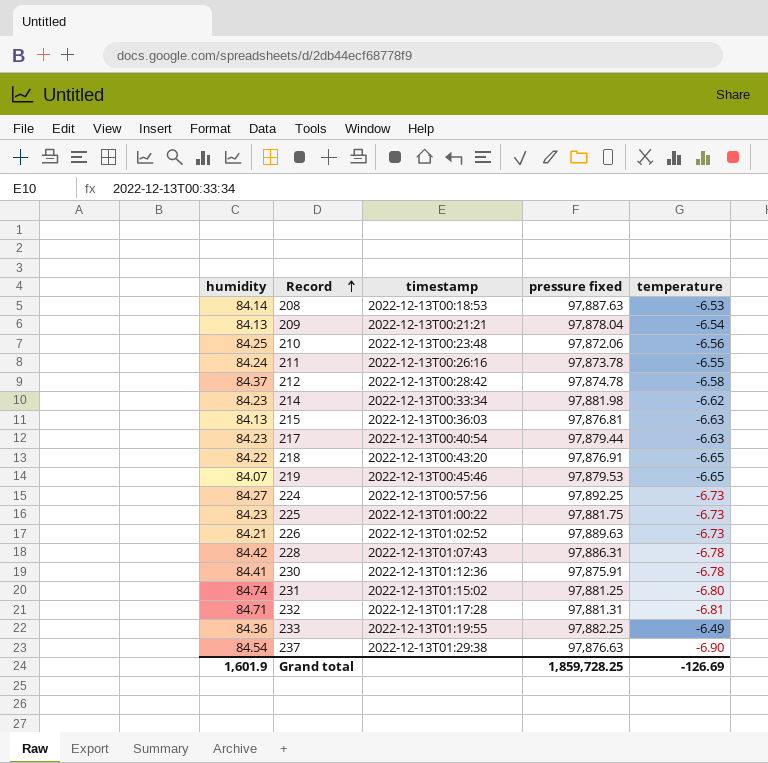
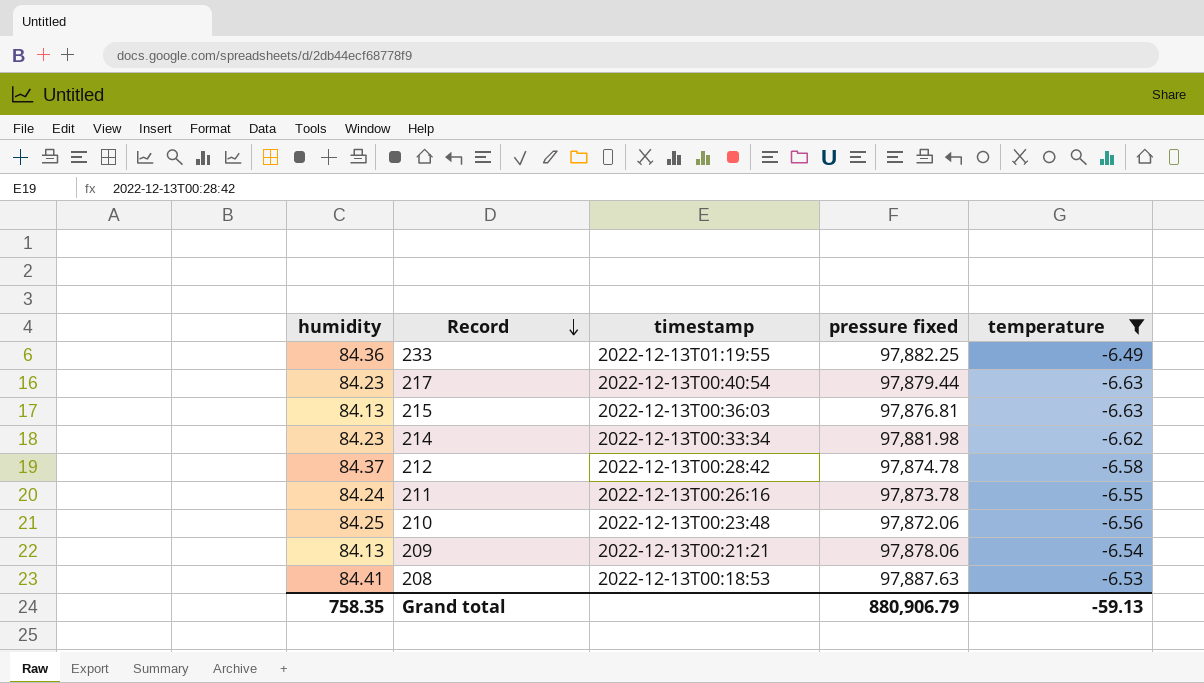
filter: none -> temperature >= -6.63
row order: Record ascending -> Record descending
209 | pressure fixed: 97,878.04 -> 97,878.06
208 | humidity: 84.14 -> 84.41
Grand total | humidity: 1,601.9 -> 758.35
Grand total | pressure fixed: 1,859,728.25 -> 880,906.79
Grand total | temperature: -126.69 -> -59.13

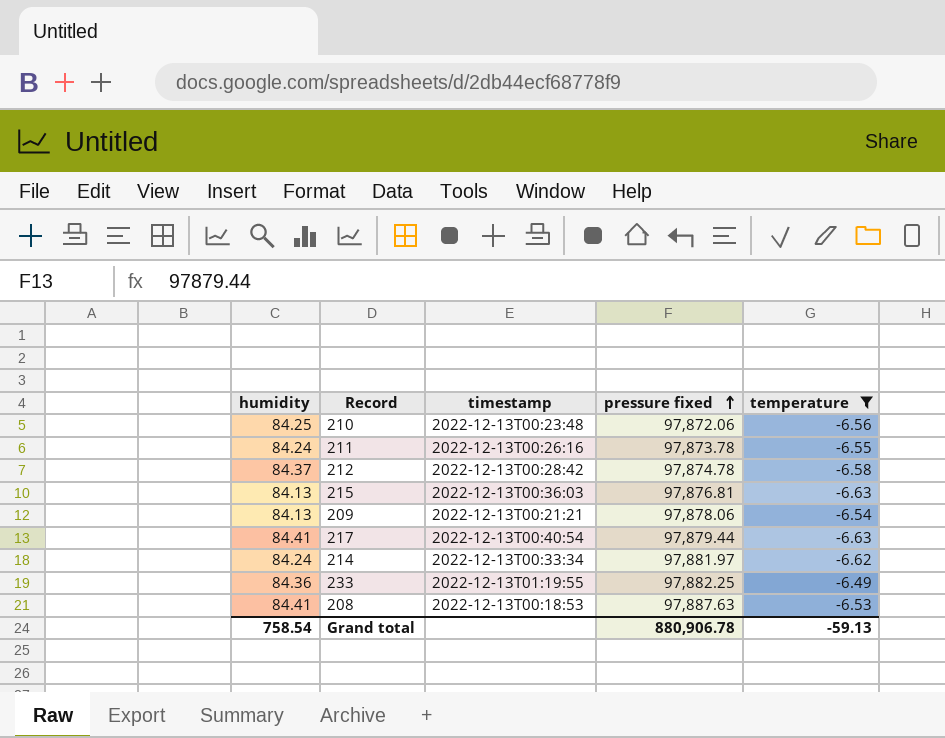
row order: Record descending -> pressure fixed ascending
217 | humidity: 84.23 -> 84.41
214 | humidity: 84.23 -> 84.24
214 | pressure fixed: 97,881.98 -> 97,881.97
Grand total | humidity: 758.35 -> 758.54
Grand total | pressure fixed: 880,906.79 -> 880,906.78

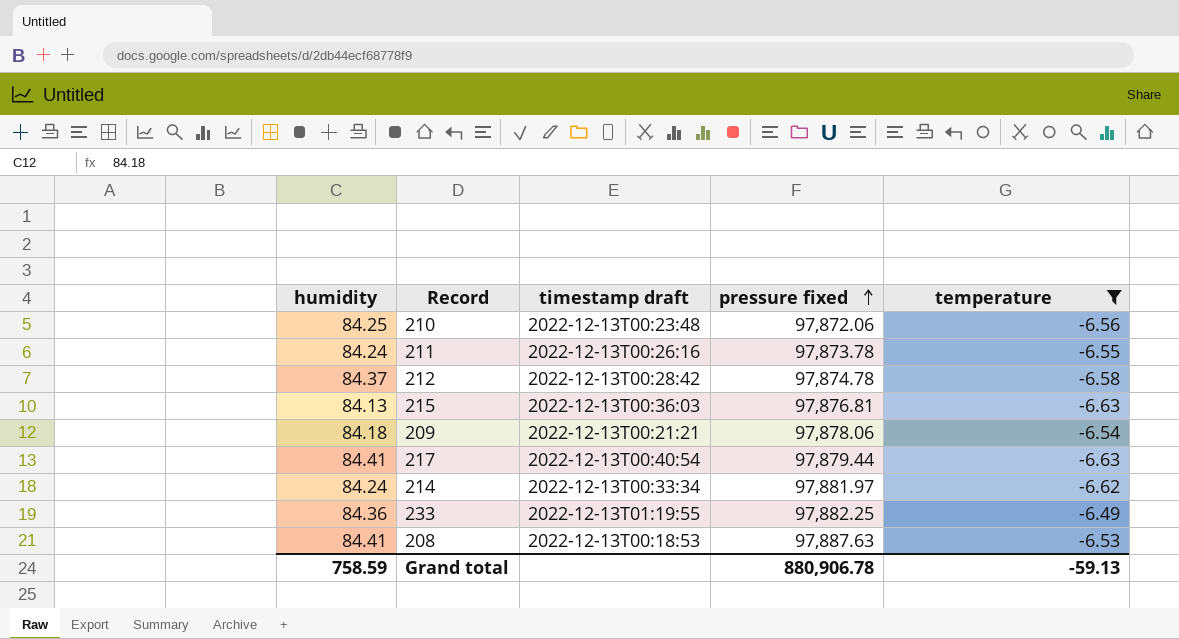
column name: timestamp -> timestamp draft
209 | humidity: 84.13 -> 84.18
Grand total | humidity: 758.54 -> 758.59

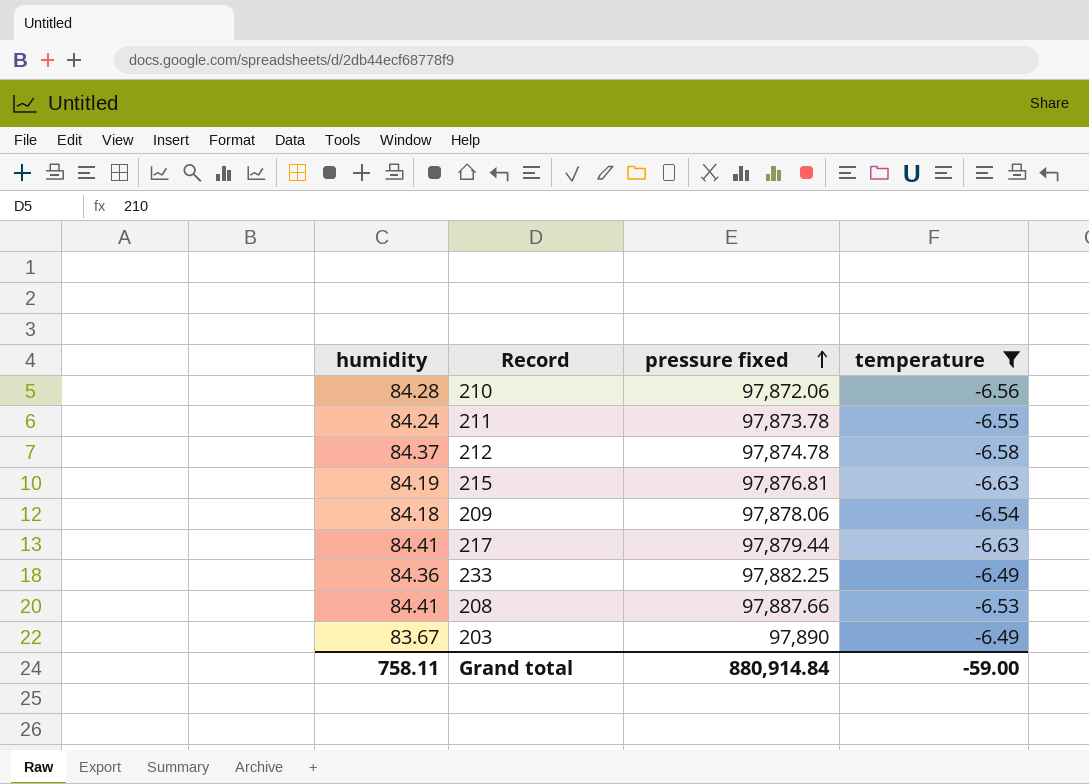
column timestamp draft | position: 3 -> none
row 214: 84.24 | 2022-12-13T00:33:34 | 97,881.97 | -6.62 -> none
210 | humidity: 84.25 -> 84.28
215 | humidity: 84.13 -> 84.19
208 | pressure fixed: 97,887.63 -> 97,887.66
row 203: none -> 83.67 | 97,890 | -6.49
Grand total | humidity: 758.59 -> 758.11
Grand total | pressure fixed: 880,906.78 -> 880,914.84
Grand total | temperature: -59.13 -> -59.00

